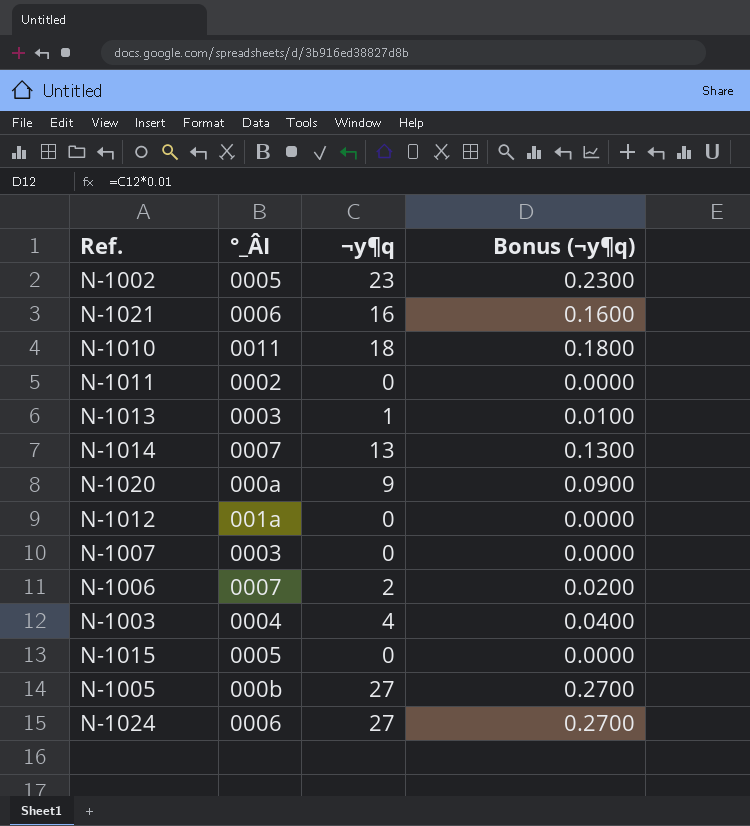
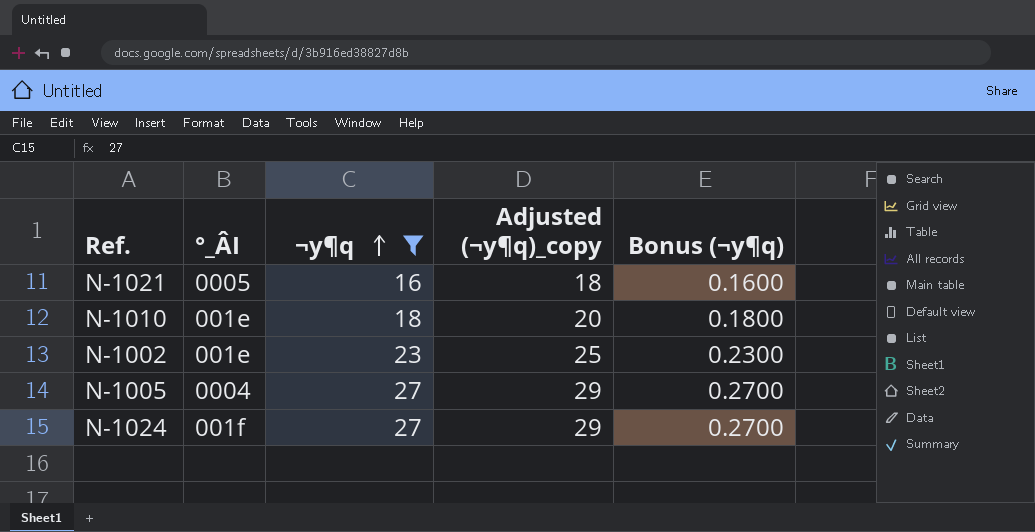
filter: none -> ¬y¶q >= 16
row order: none -> ¬y¶q ascending
column Adjusted (¬y¶q)_copy | formula: none -> [¬y¶q] + 2
N-1021 | °_ÂI: 0006 -> 0005
N-1010 | °_ÂI: 0011 -> 001e
N-1002 | °_ÂI: 0005 -> 001e
N-1005 | °_ÂI: 000b -> 0004
N-1024 | °_ÂI: 0006 -> 001f

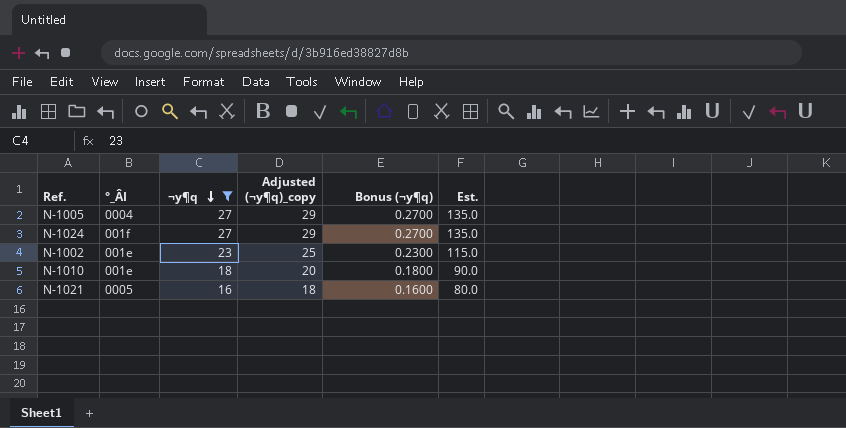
row order: ¬y¶q ascending -> ¬y¶q descending
column Est. | formula: none -> [¬y¶q] * 5

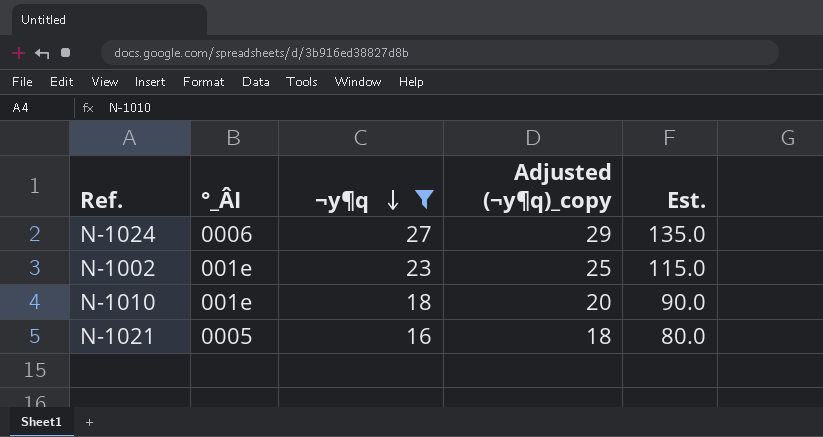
column Bonus (¬y¶q) | formula: [¬y¶q] * 0.01 -> none
row N-1005: 0004 | 27 | 29 | 0.2700 | 135.0 -> none
N-1024 | °_ÂI: 001f -> 0006

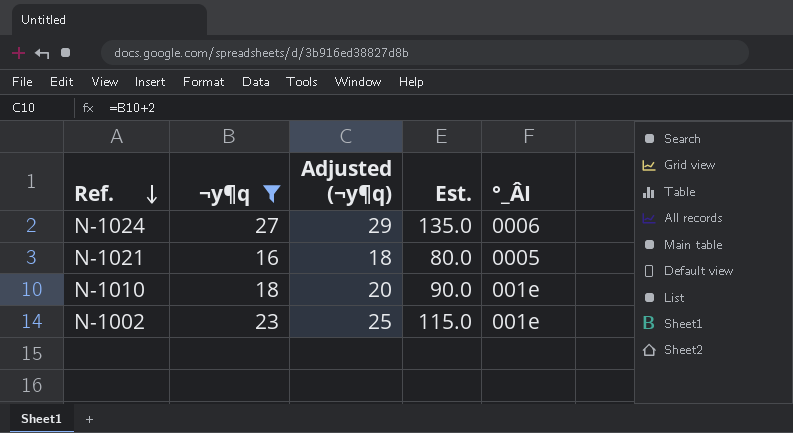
row order: ¬y¶q descending -> Ref. descending
column name: Adjusted (¬y¶q)_copy -> Adjusted (¬y¶q)
column °_ÂI | position: 2 -> 5

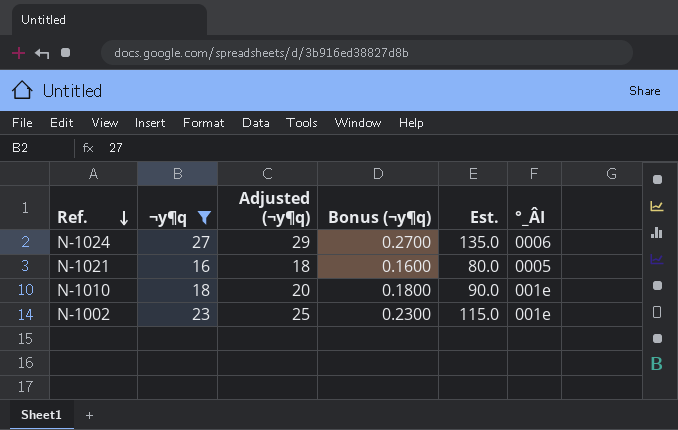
column Bonus (¬y¶q) | formula: none -> [¬y¶q] * 0.01

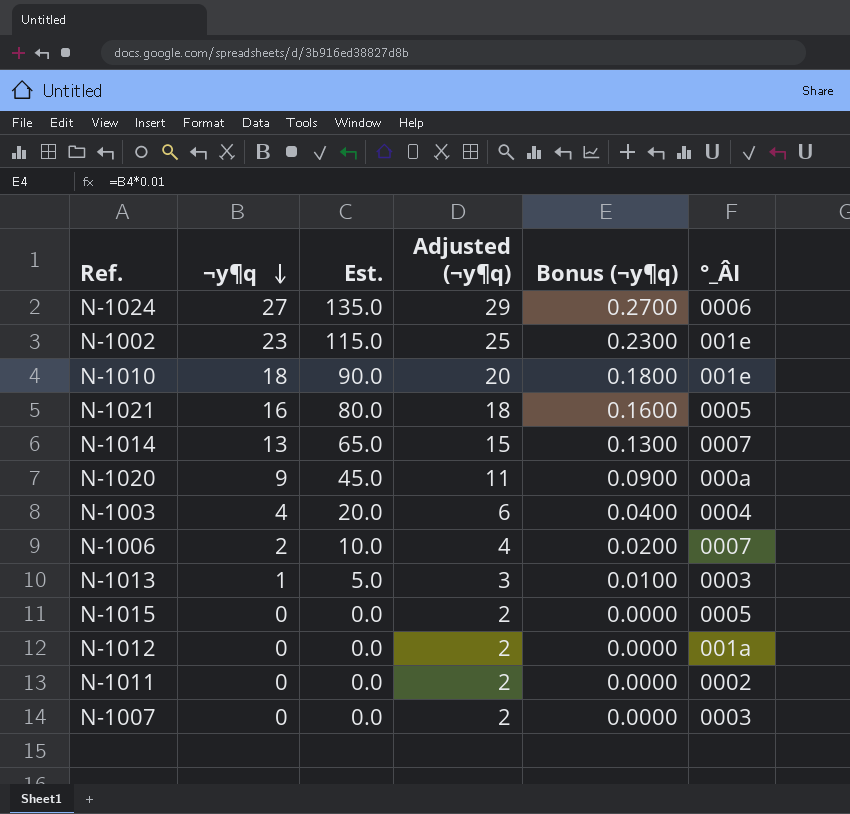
filter: ¬y¶q >= 16 -> none
row order: Ref. descending -> ¬y¶q descending
column Est. | position: 5 -> 3

